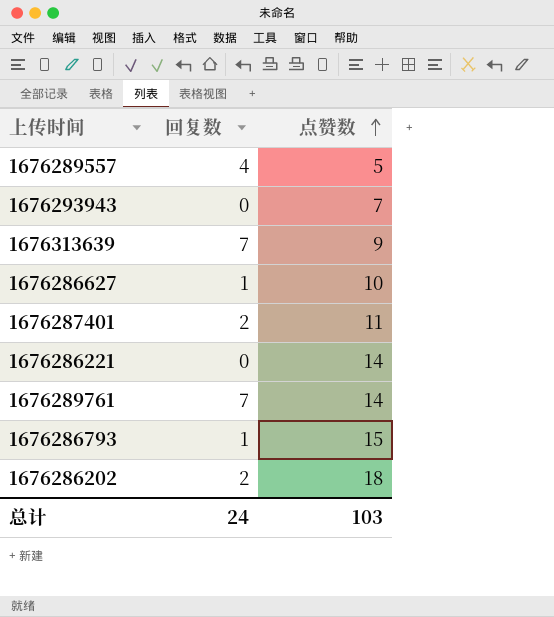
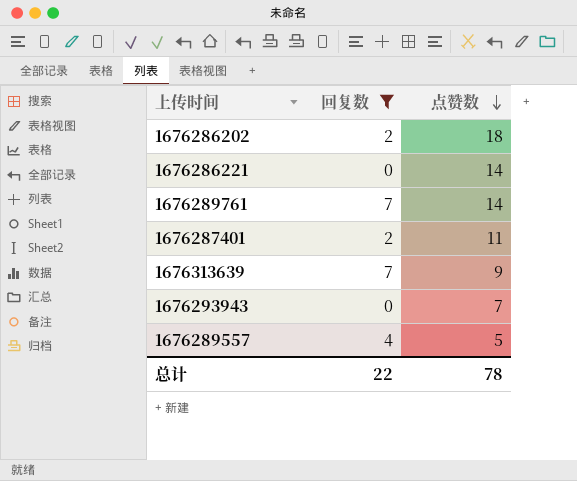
filter: none -> 回复数 != 1
row order: 点赞数 ascending -> 点赞数 descending
总计 | 回复数: 24 -> 22
总计 | 点赞数: 103 -> 78

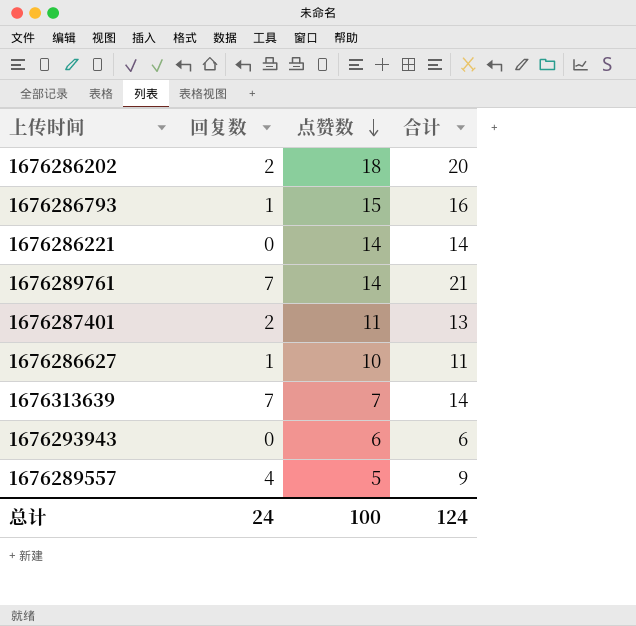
filter: 回复数 != 1 -> none
column 合计 | formula: none -> [回复数] + [点赞数]
1676313639 | 点赞数: 9 -> 7
1676293943 | 点赞数: 7 -> 6
总计 | 回复数: 22 -> 24
总计 | 点赞数: 78 -> 100

